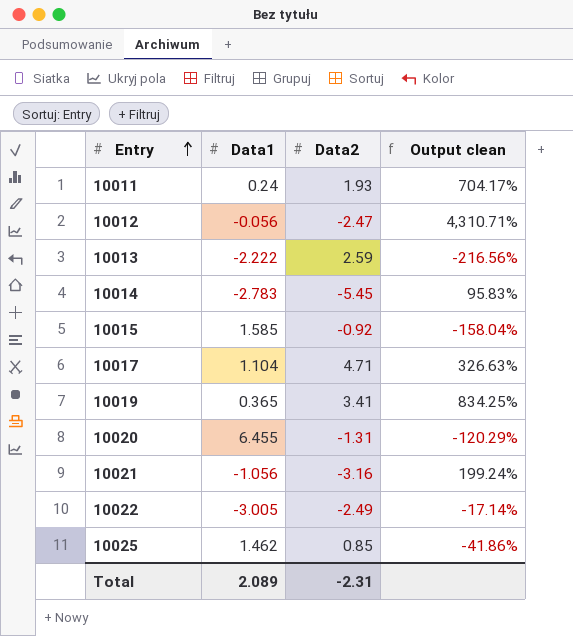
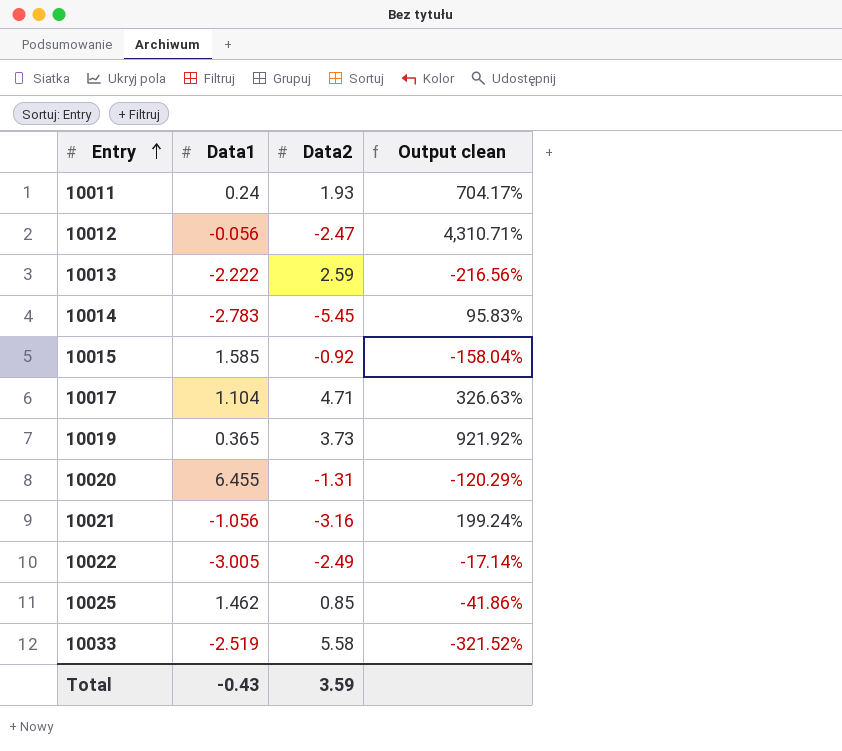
10019 | Data2: 3.41 -> 3.73
10019 | Output clean: 834.25% -> 921.92%
row 10033: none -> -2.519 | 5.58 | -321.52%
Total | Data1: 2.089 -> -0.43
Total | Data2: -2.31 -> 3.59

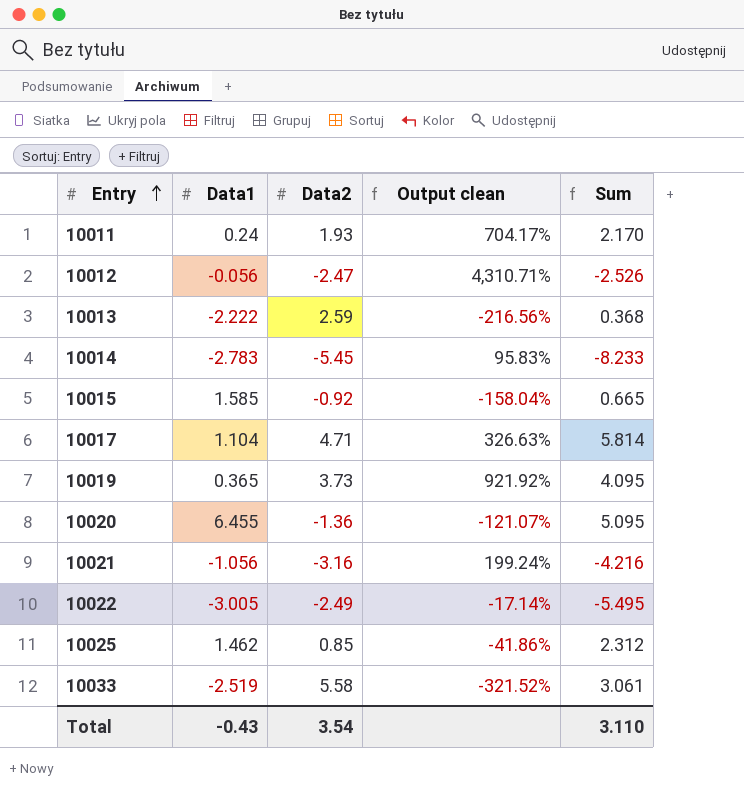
column Sum | formula: none -> [Data1] + [Data2]
10020 | Data2: -1.31 -> -1.36
10020 | Output clean: -120.29% -> -121.07%
Total | Data2: 3.59 -> 3.54

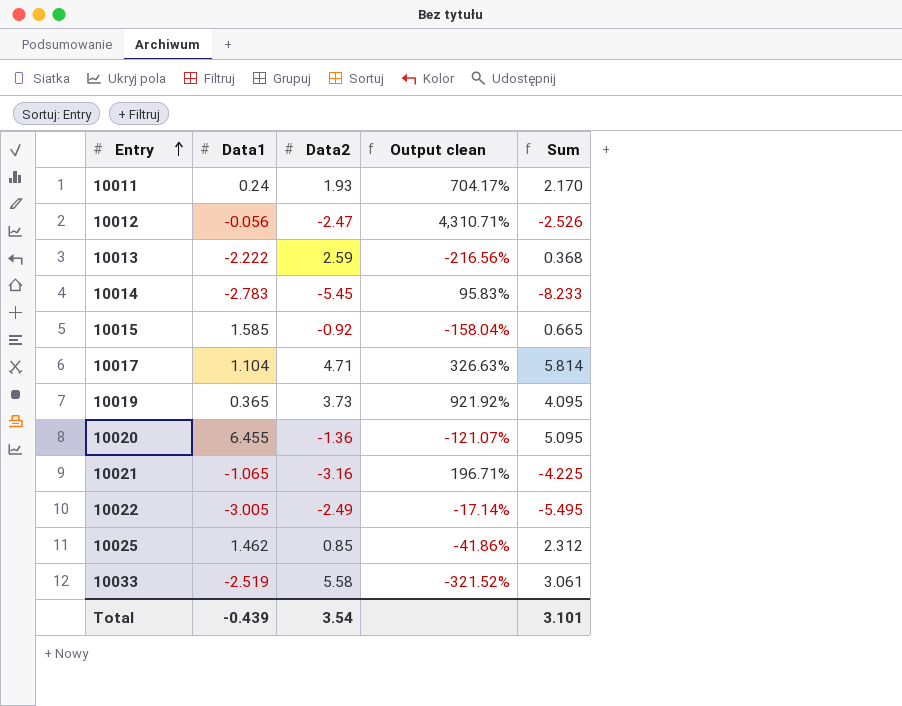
10021 | Data1: -1.056 -> -1.065
10021 | Output clean: 199.24% -> 196.71%
10021 | Sum: -4.216 -> -4.225
Total | Data1: -0.43 -> -0.439
Total | Sum: 3.110 -> 3.101

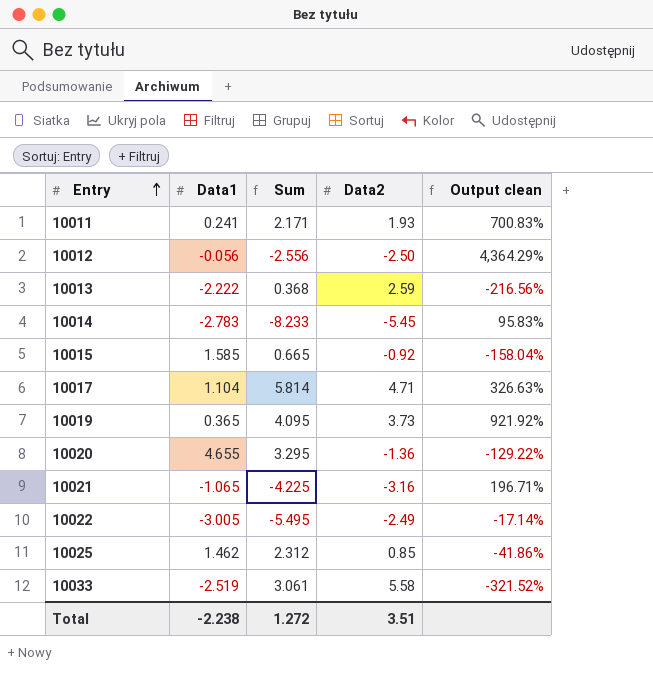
column Sum | position: 5 -> 3
10011 | Data1: 0.24 -> 0.241
10011 | Sum: 2.170 -> 2.171
10011 | Output clean: 704.17% -> 700.83%
10012 | Sum: -2.526 -> -2.556
10012 | Data2: -2.47 -> -2.50
10012 | Output clean: 4,310.71% -> 4,364.29%
10020 | Data1: 6.455 -> 4.655
10020 | Sum: 5.095 -> 3.295
10020 | Output clean: -121.07% -> -129.22%
Total | Data1: -0.439 -> -2.238
Total | Sum: 3.101 -> 1.272
Total | Data2: 3.54 -> 3.51

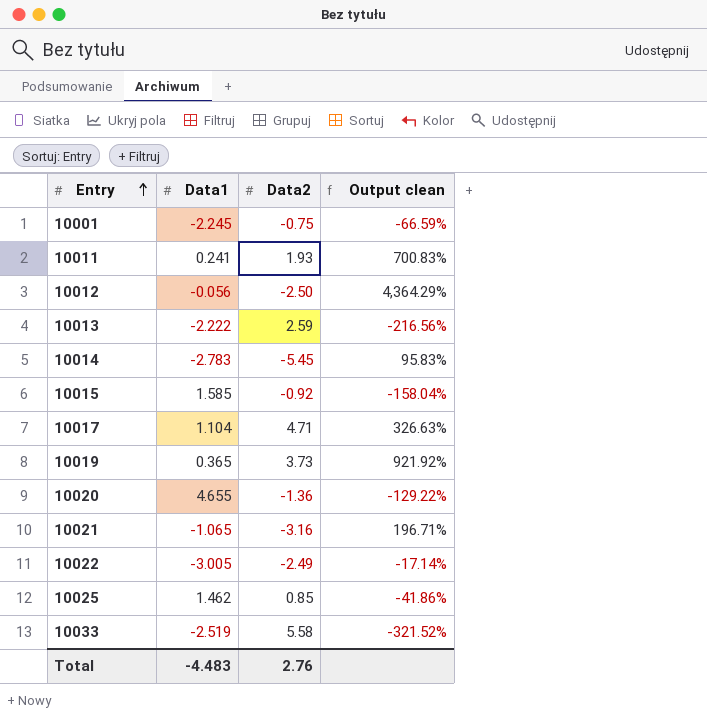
column Sum | formula: [Data1] + [Data2] -> none
row 10001: none -> -2.245 | -0.75 | -66.59%
Total | Data1: -2.238 -> -4.483
Total | Data2: 3.51 -> 2.76

